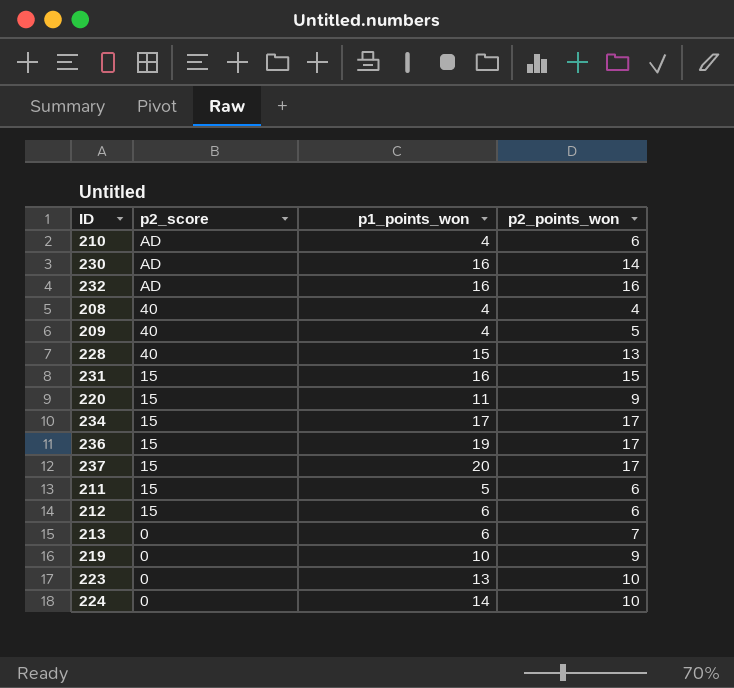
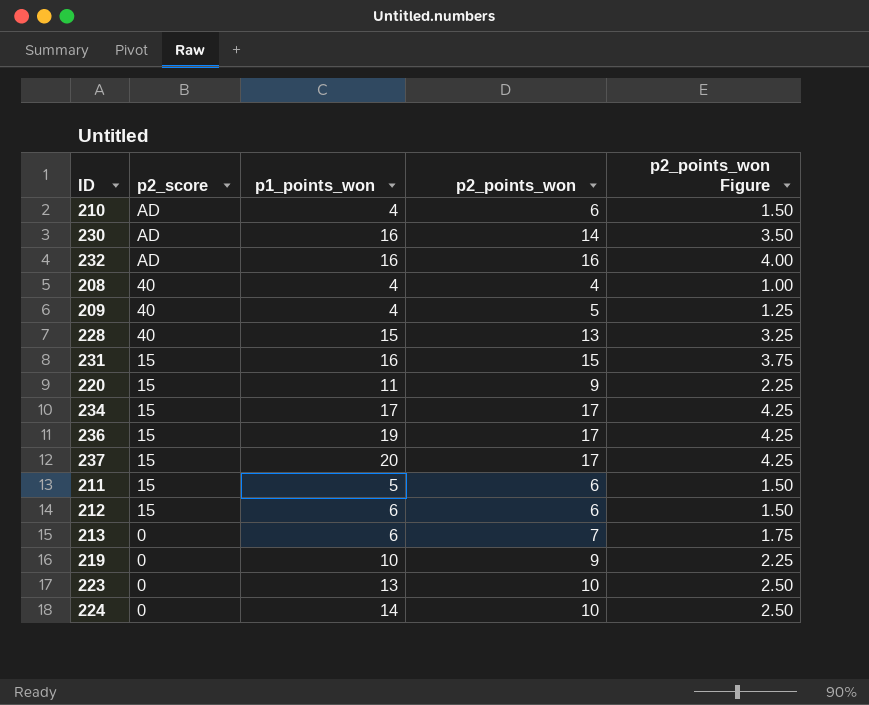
column p2_points_won Figure | formula: none -> [p2_points_won] * 0.25

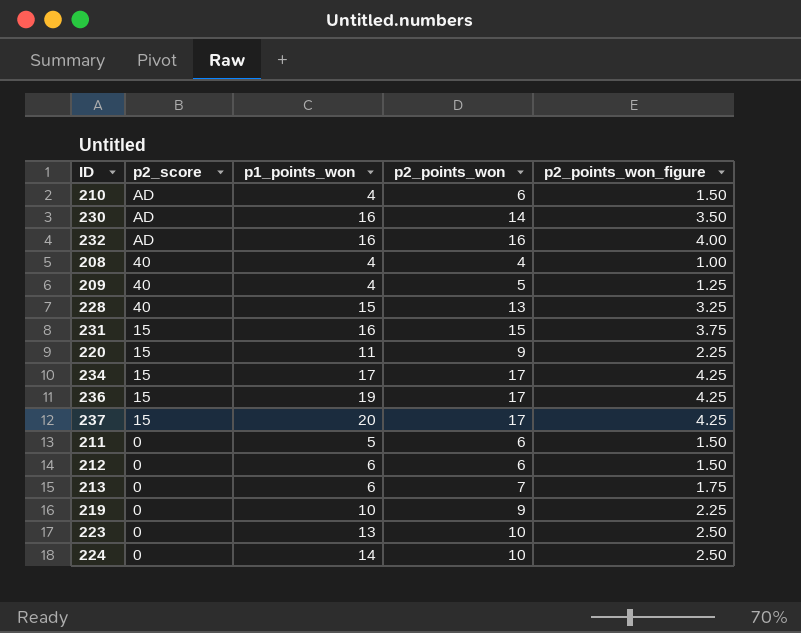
column name: p2_points_won Figure -> p2_points_won_figure
211 | p2_score: 15 -> 0
212 | p2_score: 15 -> 0

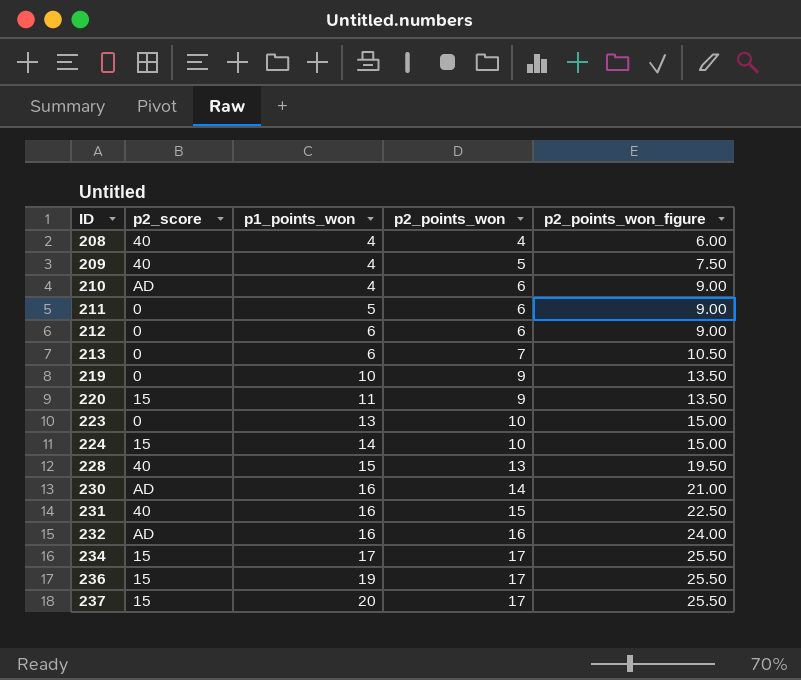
row order: p2_score descending -> ID ascending
column p2_points_won_figure | formula: [p2_points_won] * 0.25 -> [p2_points_won] * 1.5
224 | p2_score: 0 -> 15
231 | p2_score: 15 -> 40

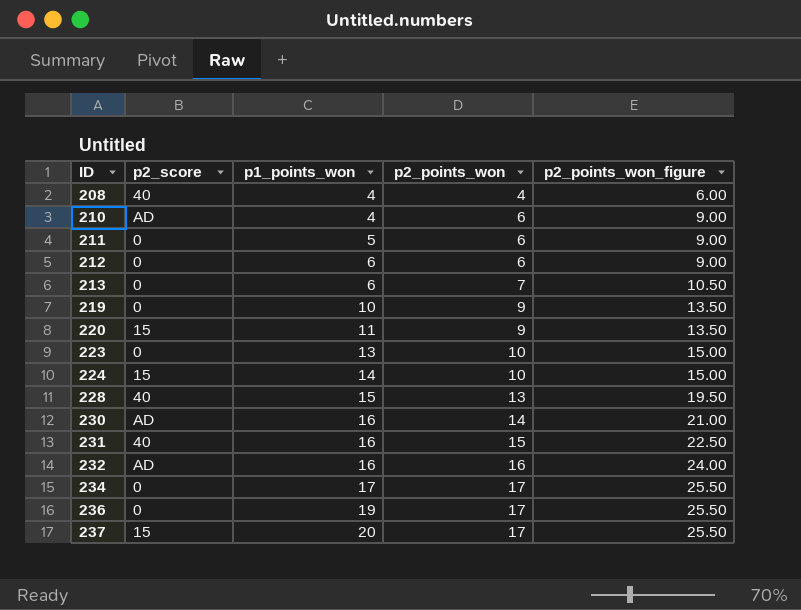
row 209: 40 | 4 | 5 | 7.50 -> none
234 | p2_score: 15 -> 0
236 | p2_score: 15 -> 0

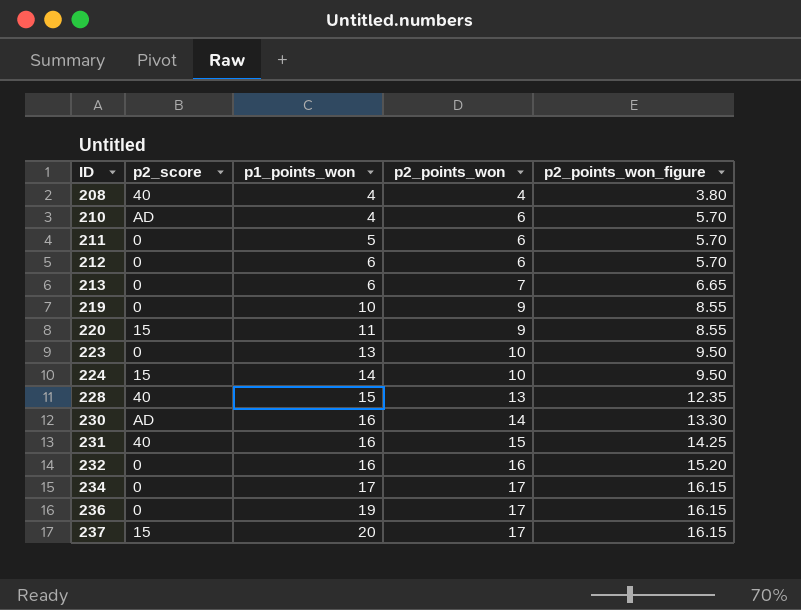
column p2_points_won_figure | formula: [p2_points_won] * 1.5 -> [p2_points_won] * 0.95
232 | p2_score: AD -> 0

